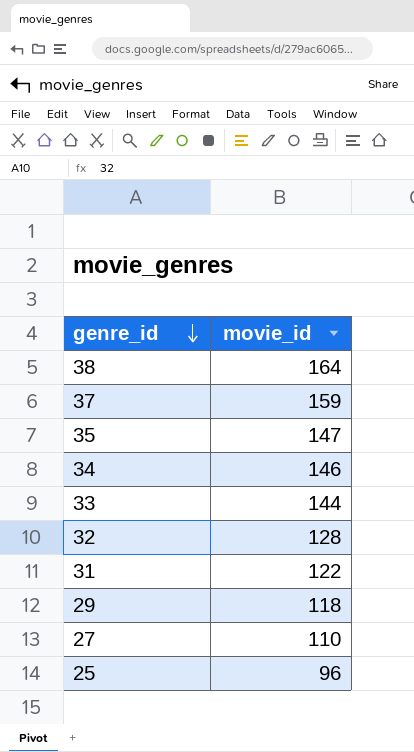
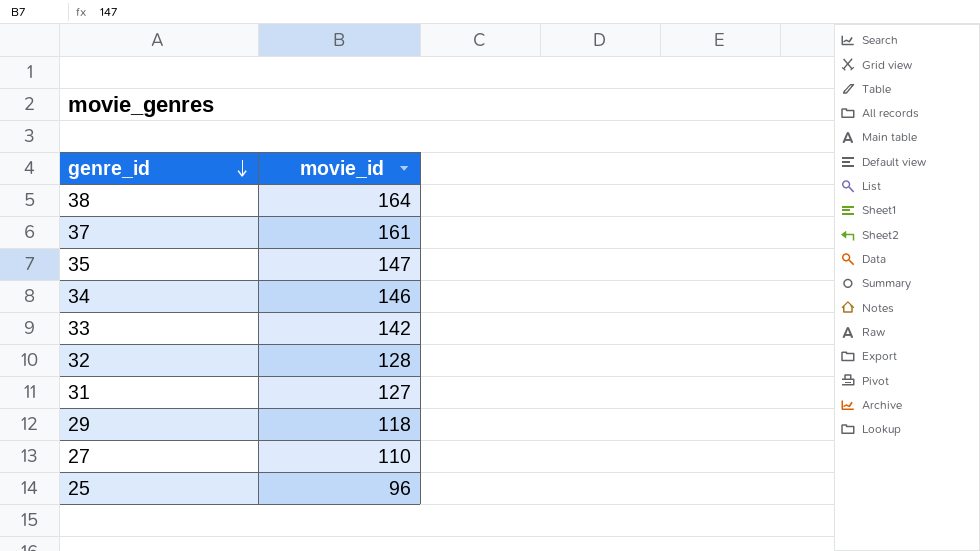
37 | movie_id: 159 -> 161
33 | movie_id: 144 -> 142
31 | movie_id: 122 -> 127

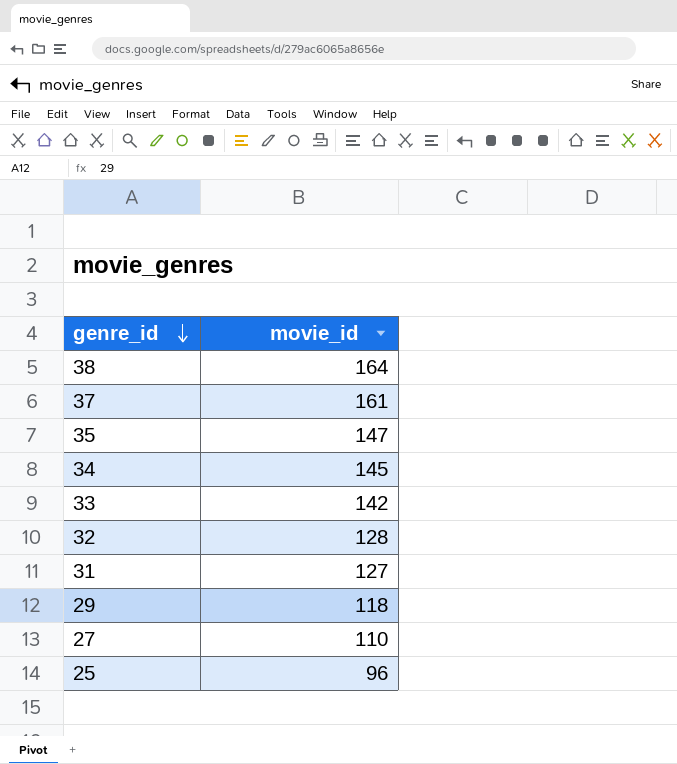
34 | movie_id: 146 -> 145

